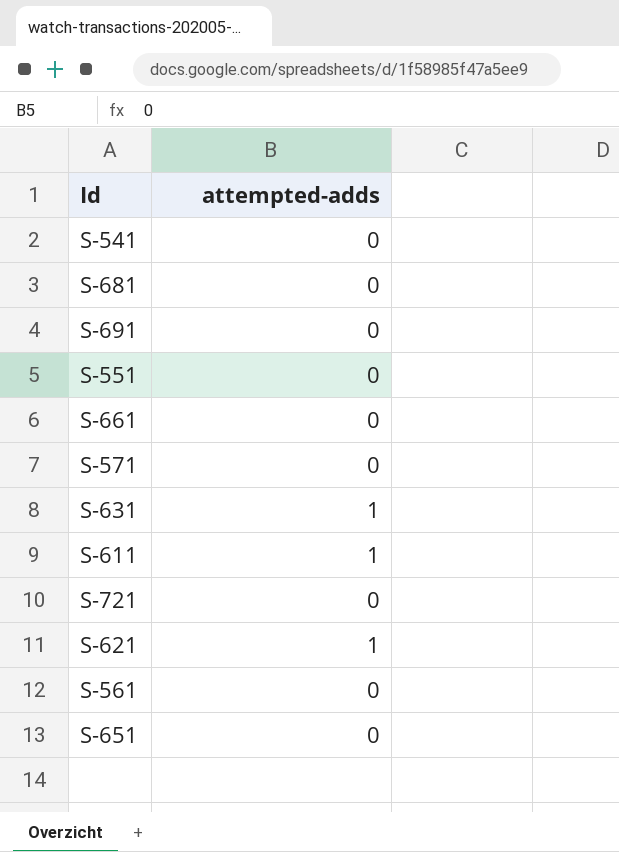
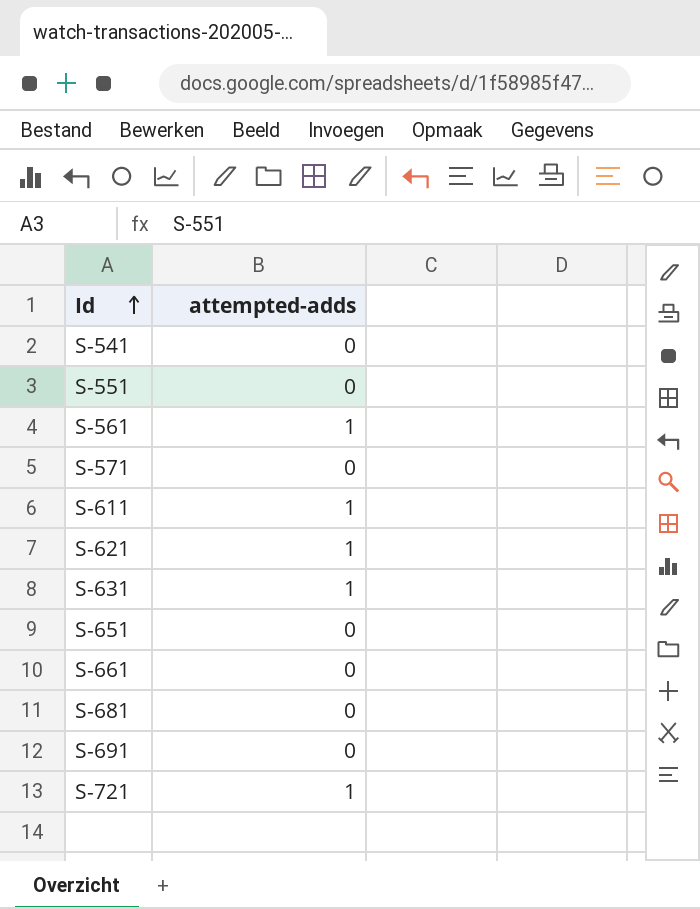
row order: none -> Id ascending
S-561 | attempted-adds: 0 -> 1
S-721 | attempted-adds: 0 -> 1

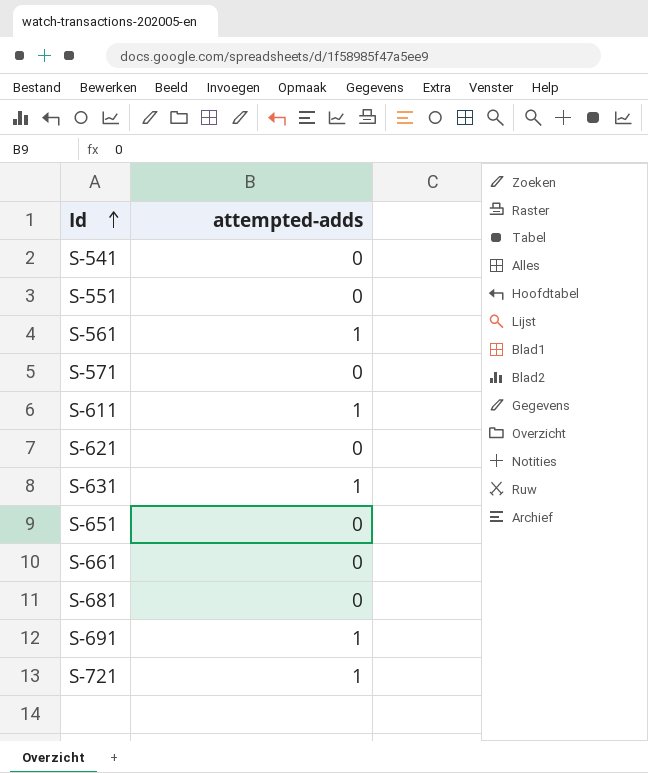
S-621 | attempted-adds: 1 -> 0
S-691 | attempted-adds: 0 -> 1

